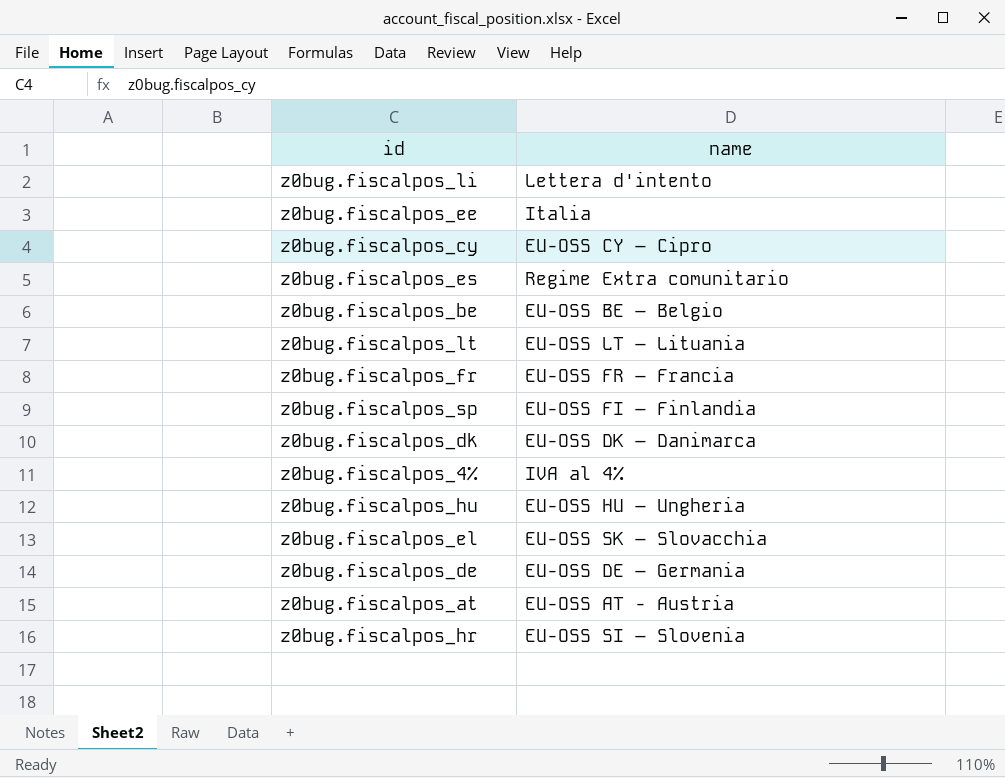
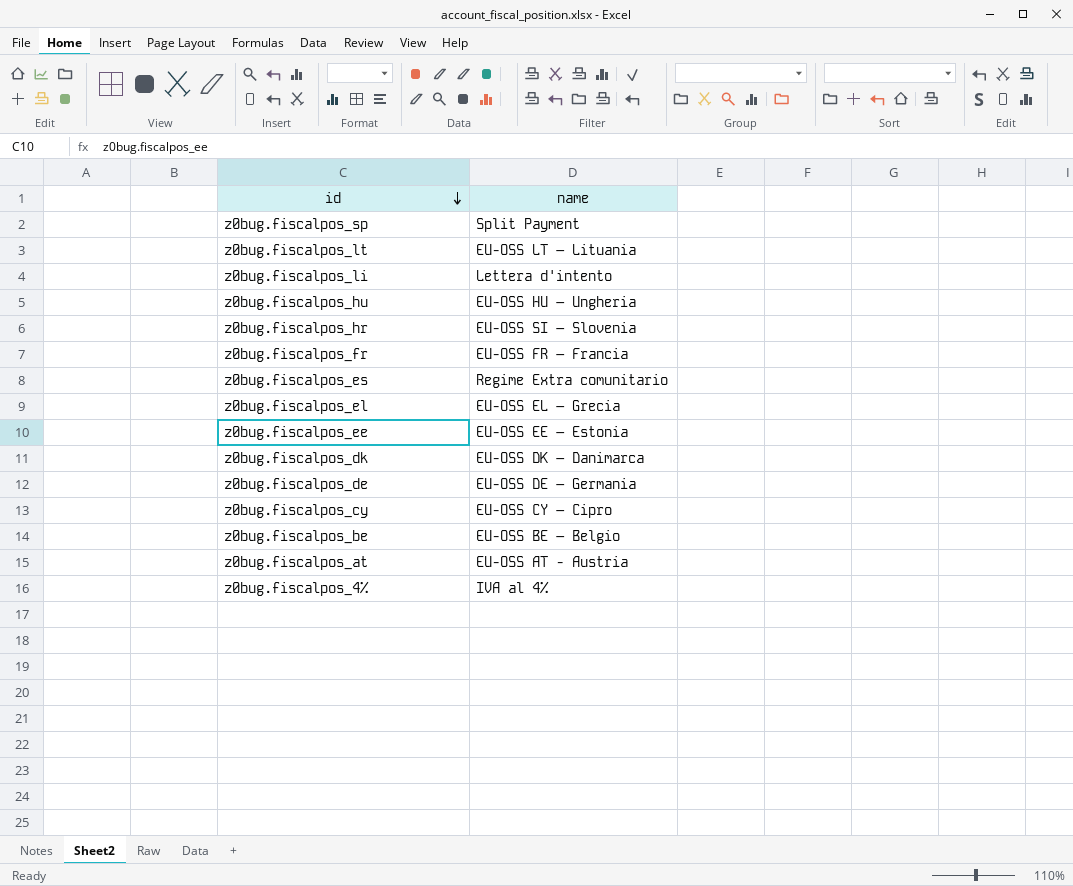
row order: none -> id descending
z0bug.fiscalpos_sp | name: EU-OSS FI – Finlandia -> Split Payment
z0bug.fiscalpos_el | name: EU-OSS SK – Slovacchia -> EU-OSS EL – Grecia
z0bug.fiscalpos_ee | name: Italia -> EU-OSS EE – Estonia

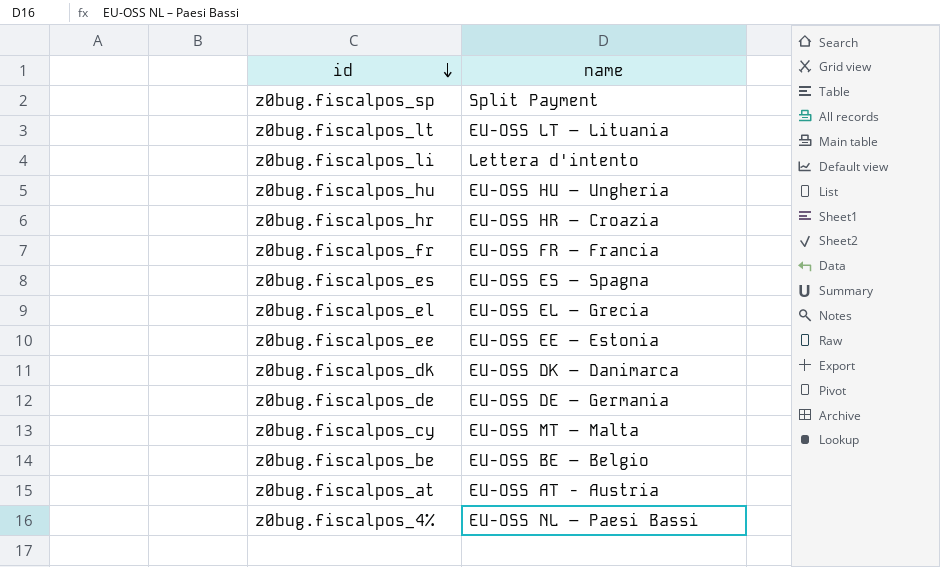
z0bug.fiscalpos_hr | name: EU-OSS SI – Slovenia -> EU-OSS HR – Croazia
z0bug.fiscalpos_es | name: Regime Extra comunitario -> EU-OSS ES – Spagna
z0bug.fiscalpos_cy | name: EU-OSS CY – Cipro -> EU-OSS MT – Malta
z0bug.fiscalpos_4% | name: IVA al 4% -> EU-OSS NL – Paesi Bassi

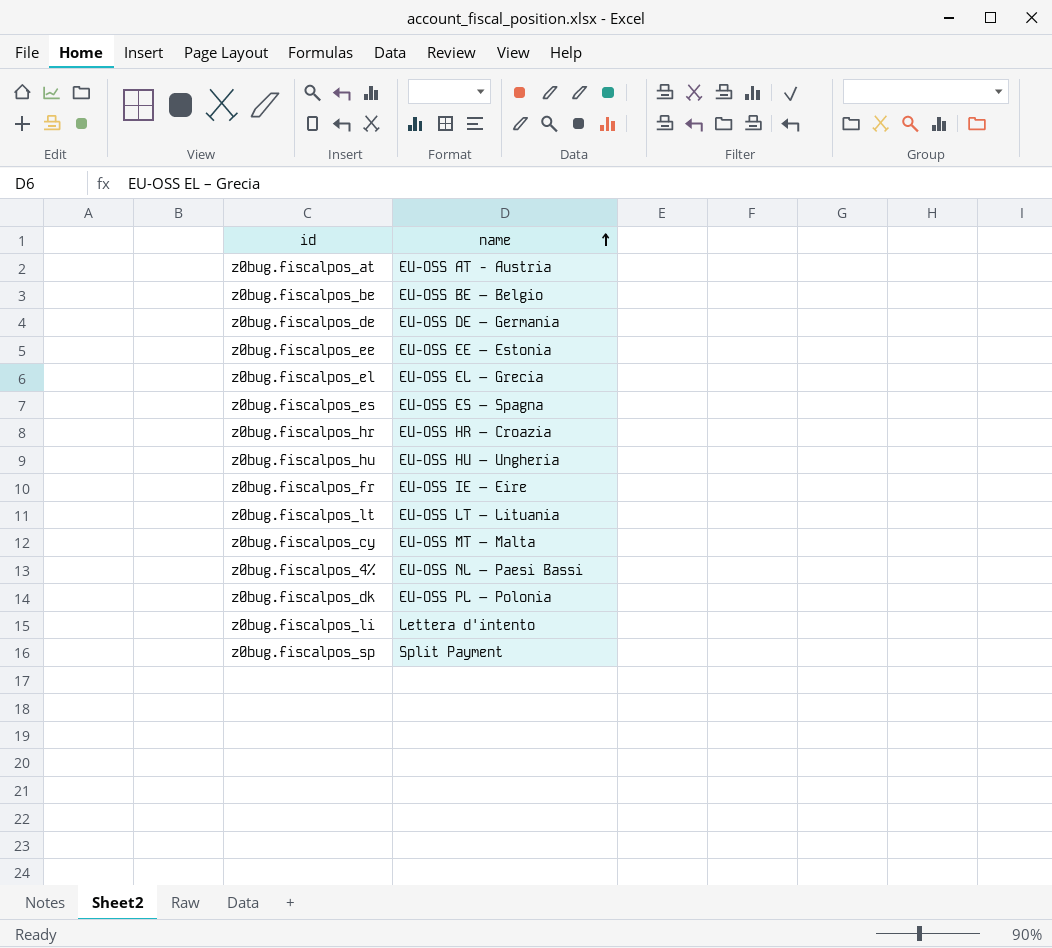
row order: id descending -> name ascending
z0bug.fiscalpos_fr | name: EU-OSS FR – Francia -> EU-OSS IE – Eire
z0bug.fiscalpos_dk | name: EU-OSS DK – Danimarca -> EU-OSS PL – Polonia

